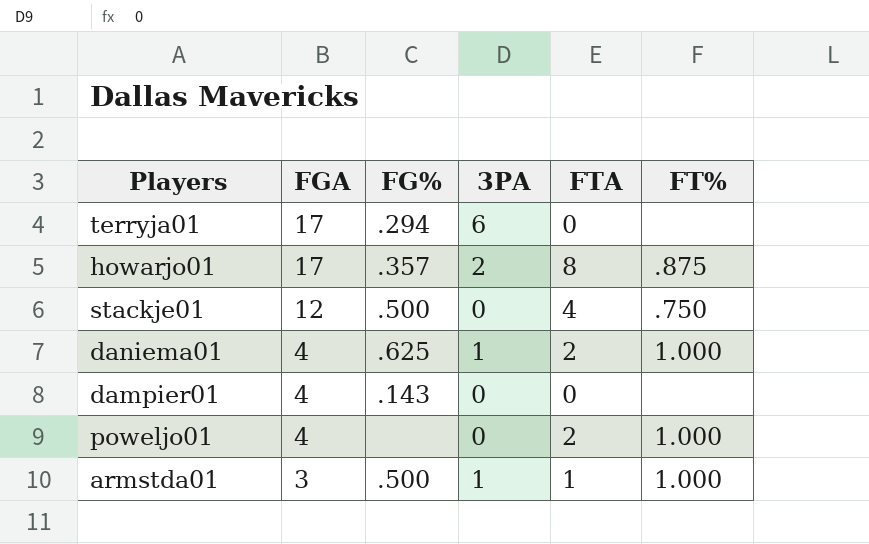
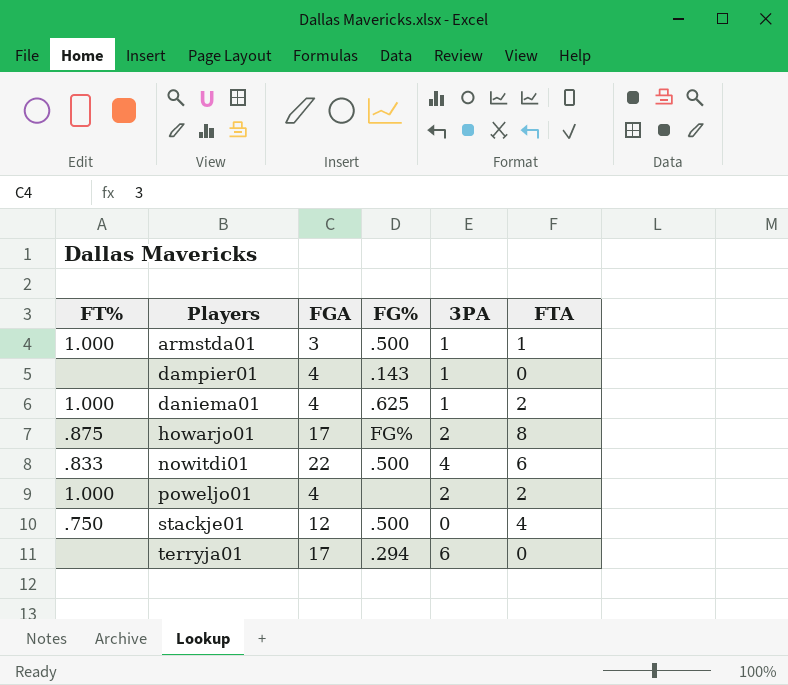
row order: FGA descending -> Players ascending
column FT% | position: 6 -> 1
dampier01 | 3PA: 0 -> 1
howarjo01 | FG%: .357 -> FG%
row nowitdi01: none -> .833 | 22 | .500 | 4 | 6
poweljo01 | 3PA: 0 -> 2

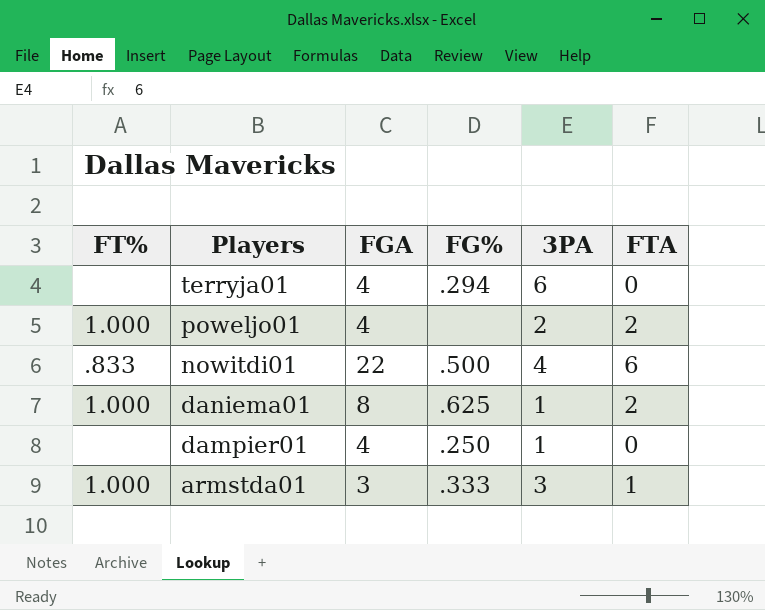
row order: Players ascending -> Players descending
row howarjo01: .875 | 17 | FG% | 2 | 8 -> none
row stackje01: .750 | 12 | .500 | 0 | 4 -> none
terryja01 | FGA: 17 -> 4
daniema01 | FGA: 4 -> 8
dampier01 | FG%: .143 -> .250
armstda01 | FG%: .500 -> .333
armstda01 | 3PA: 1 -> 3

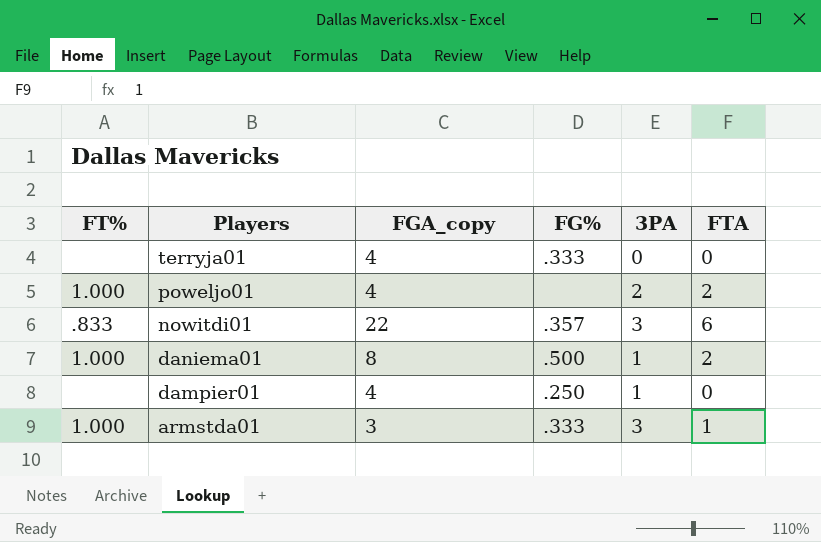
column name: FGA -> FGA_copy
terryja01 | FG%: .294 -> .333
terryja01 | 3PA: 6 -> 0
nowitdi01 | FG%: .500 -> .357
nowitdi01 | 3PA: 4 -> 3
daniema01 | FG%: .625 -> .500

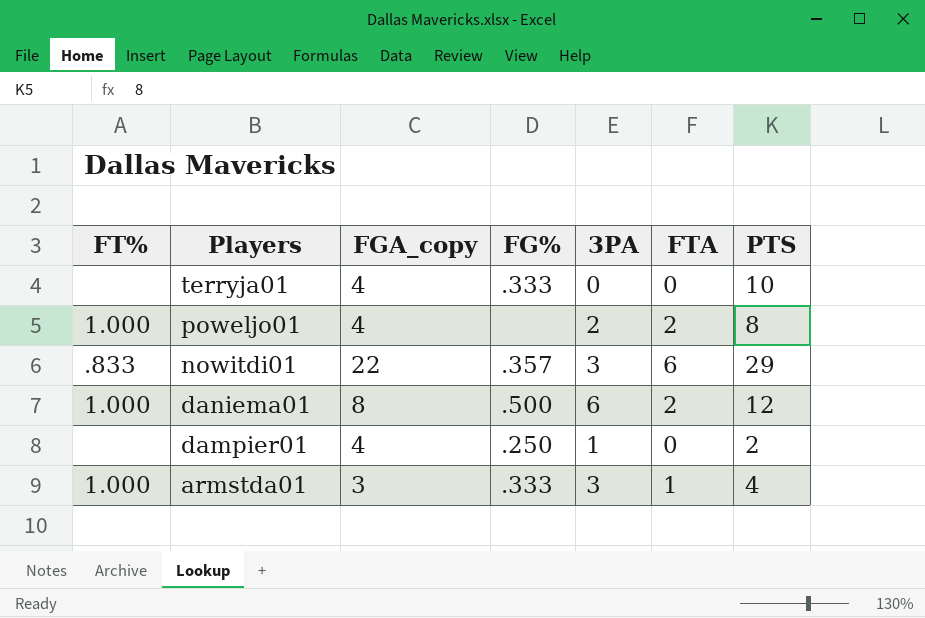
column PTS | position: none -> 7
daniema01 | 3PA: 1 -> 6

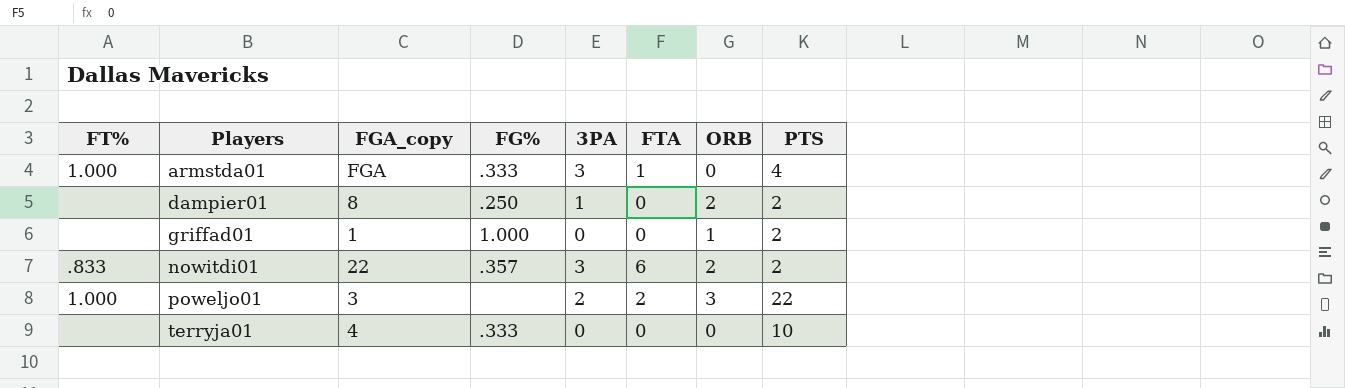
row order: Players descending -> Players ascending
column ORB | position: none -> 7
row daniema01: 1.000 | 8 | .500 | 6 | 2 | 12 -> none
armstda01 | FGA_copy: 3 -> FGA
dampier01 | FGA_copy: 4 -> 8
row griffad01: none -> none | 1 | 1.000 | 0 | 0 | 1 | 2
nowitdi01 | PTS: 29 -> 2
poweljo01 | FGA_copy: 4 -> 3
poweljo01 | PTS: 8 -> 22

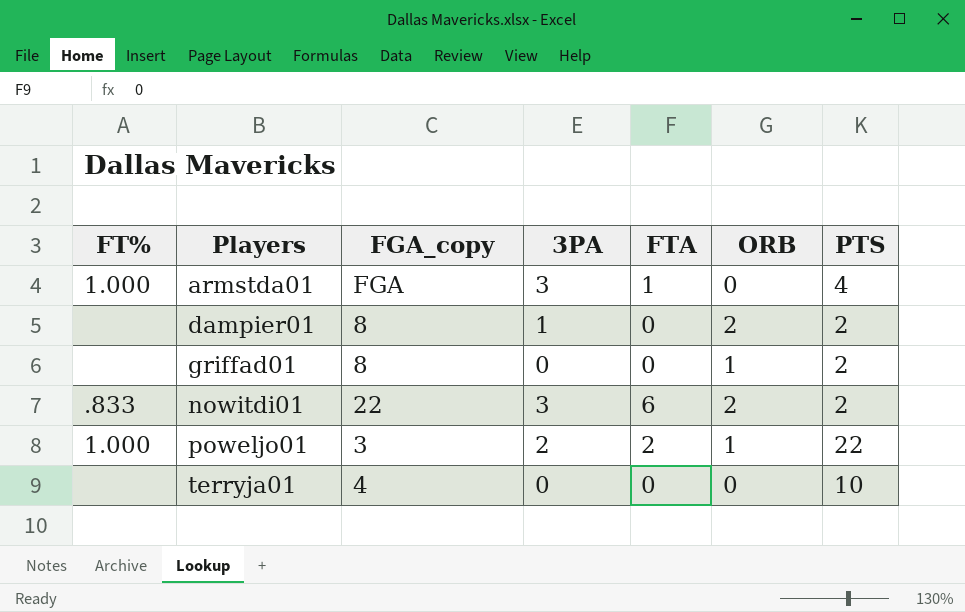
column FG% | position: 4 -> none
griffad01 | FGA_copy: 1 -> 8
poweljo01 | ORB: 3 -> 1

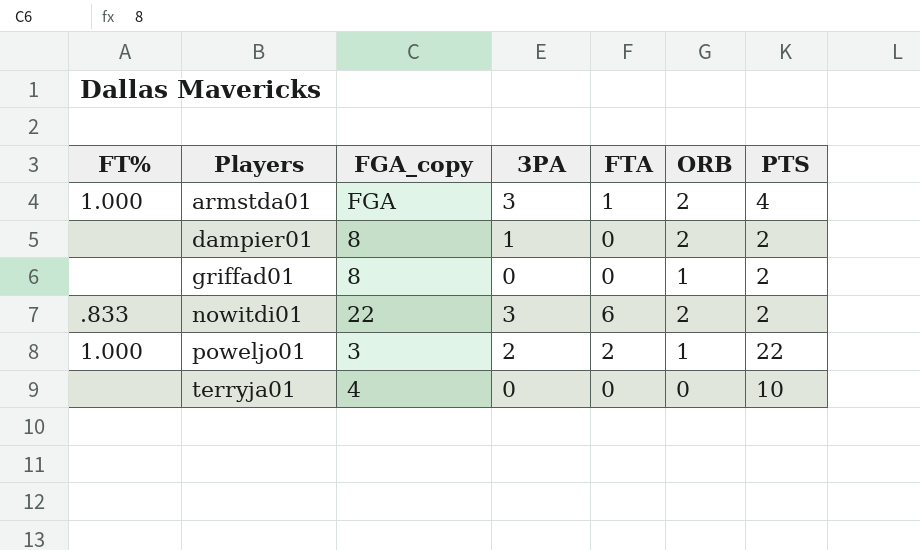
armstda01 | ORB: 0 -> 2

